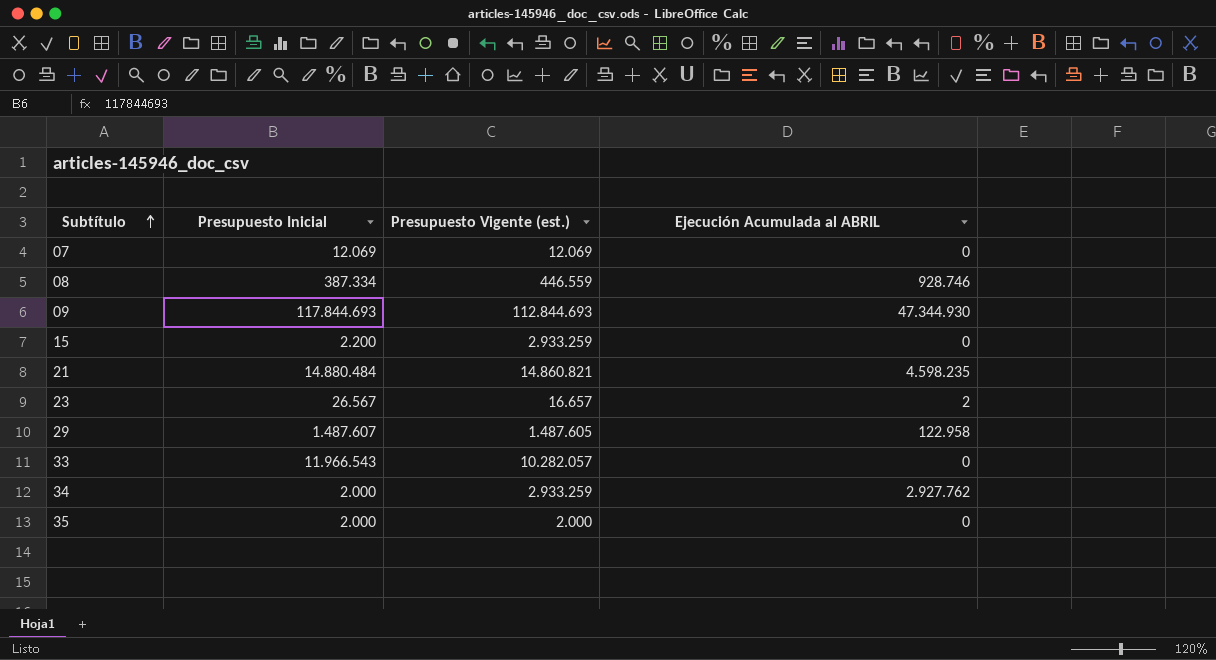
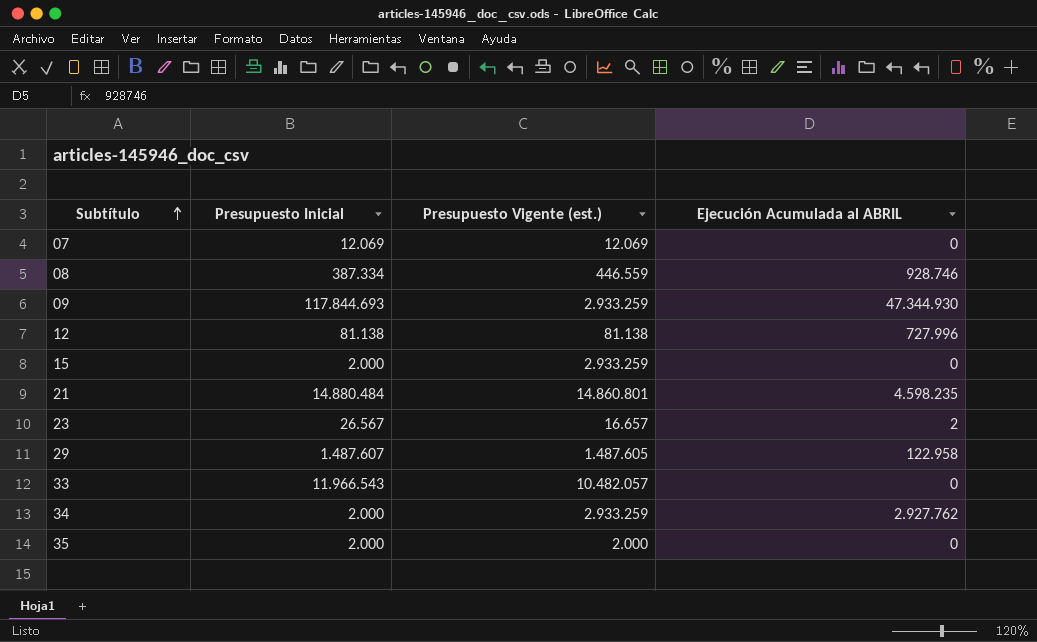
09 | Presupuesto Vigente (est.): 112.844.693 -> 2.933.259
row 12: none -> 81.138 | 81.138 | 727.996
15 | Presupuesto Inicial: 2.200 -> 2.000
21 | Presupuesto Vigente (est.): 14.860.821 -> 14.860.801
33 | Presupuesto Vigente (est.): 10.282.057 -> 10.482.057

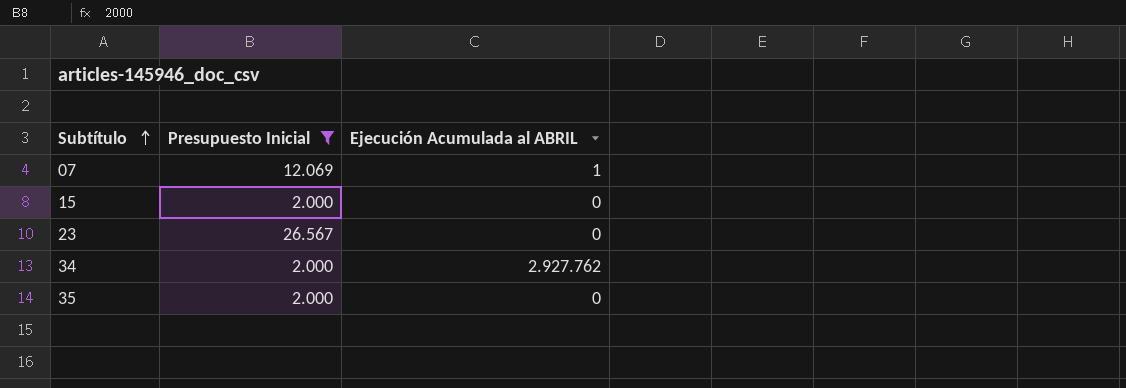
filter: none -> Presupuesto Inicial <= 26.567
column Presupuesto Vigente (est.) | position: 3 -> none
07 | Ejecución Acumulada al ABRIL: 0 -> 1
23 | Ejecución Acumulada al ABRIL: 2 -> 0

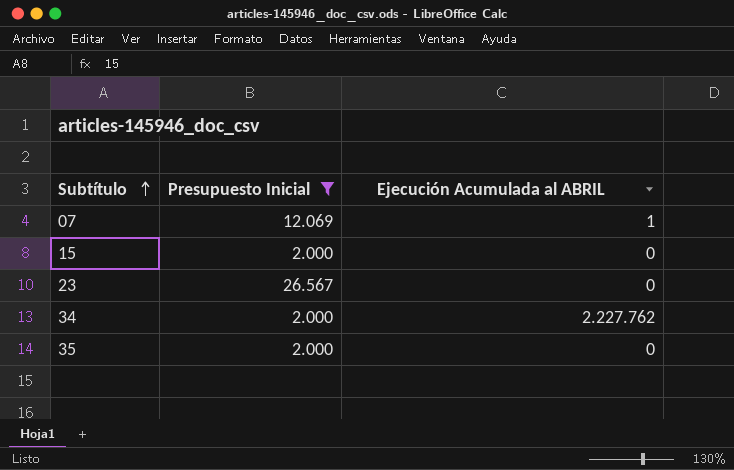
34 | Ejecución Acumulada al ABRIL: 2.927.762 -> 2.227.762

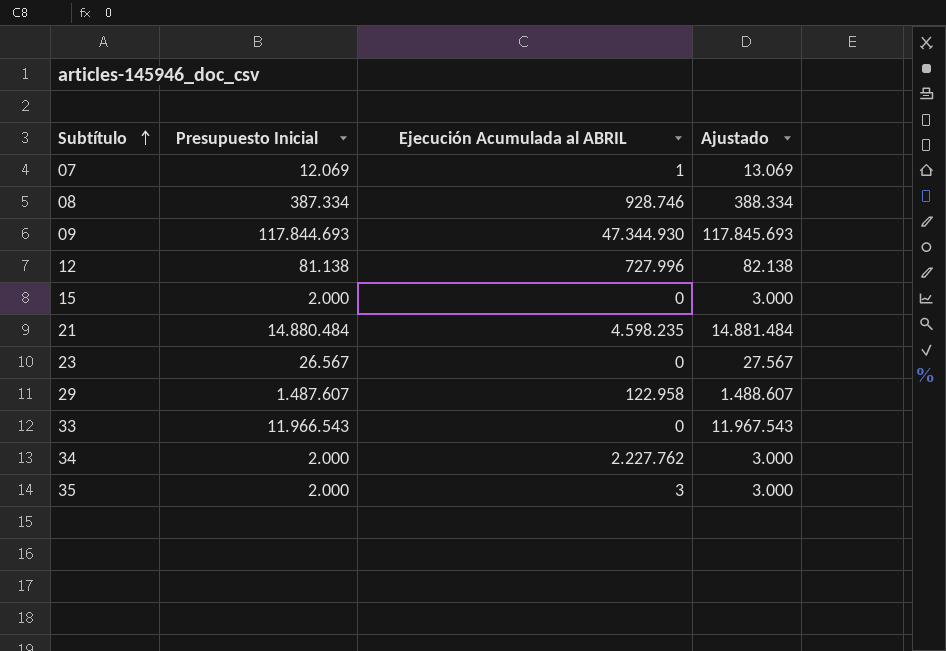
filter: Presupuesto Inicial <= 26.567 -> none
column Ajustado | formula: none -> [Presupuesto Inicial] + 1000
35 | Ejecución Acumulada al ABRIL: 0 -> 3

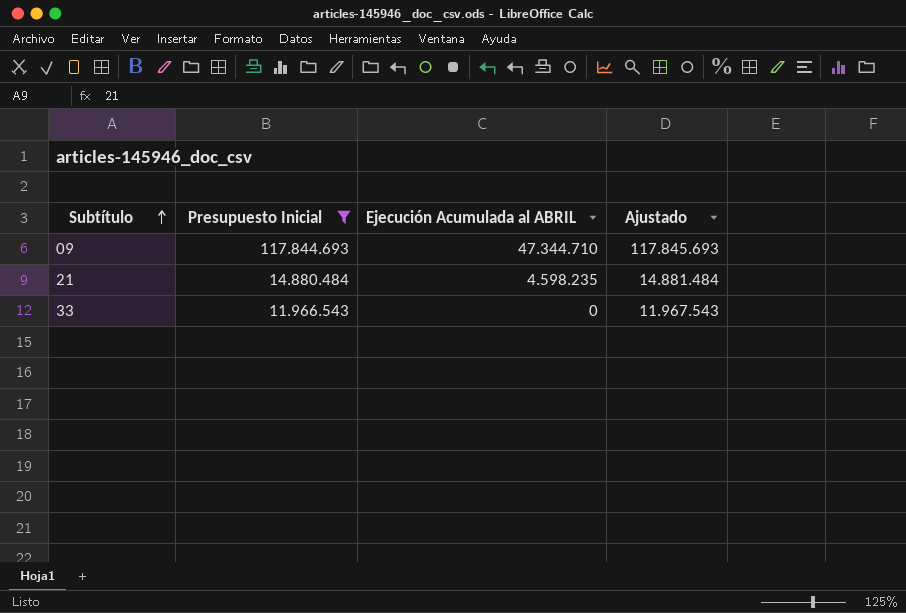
filter: none -> Presupuesto Inicial >= 11.966.543
09 | Ejecución Acumulada al ABRIL: 47.344.930 -> 47.344.710

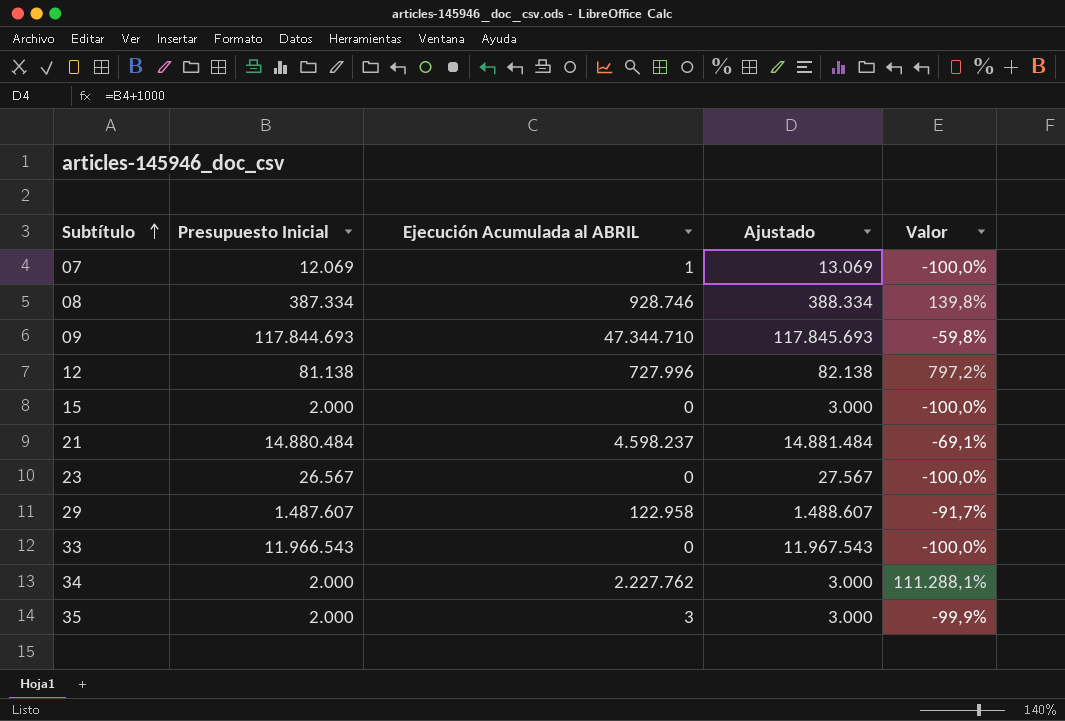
filter: Presupuesto Inicial >= 11.966.543 -> none
column Valor | formula: none -> ([Ejecución Acumulada al ABRIL] - [Presupuesto Inicial]) / [Presupuesto Inicial]
21 | Ejecución Acumulada al ABRIL: 4.598.235 -> 4.598.237

